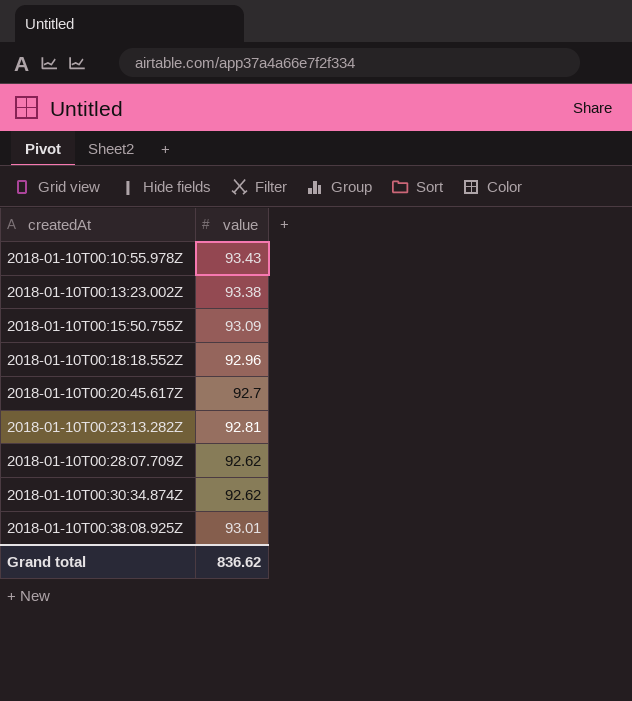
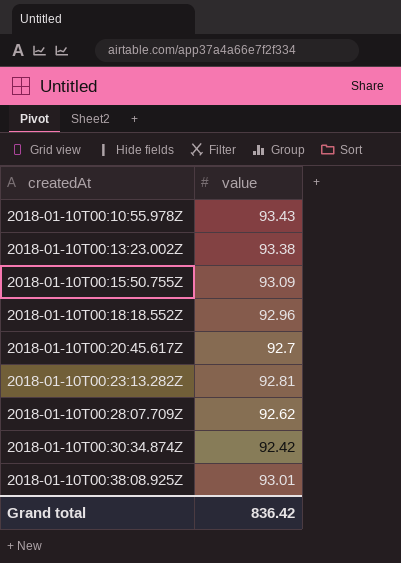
2018-01-10T00:30:34.874Z | value: 92.62 -> 92.42
Grand total | value: 836.62 -> 836.42

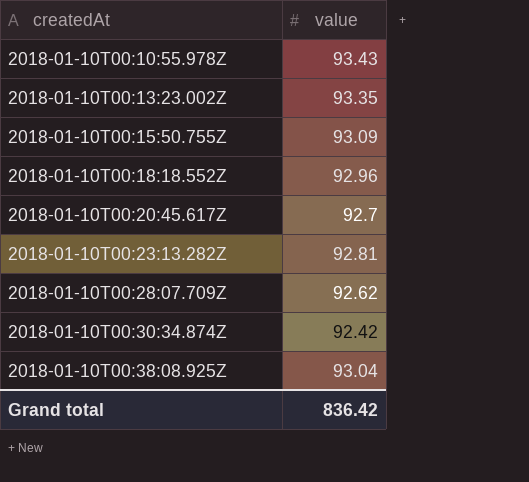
2018-01-10T00:13:23.002Z | value: 93.38 -> 93.35
2018-01-10T00:38:08.925Z | value: 93.01 -> 93.04

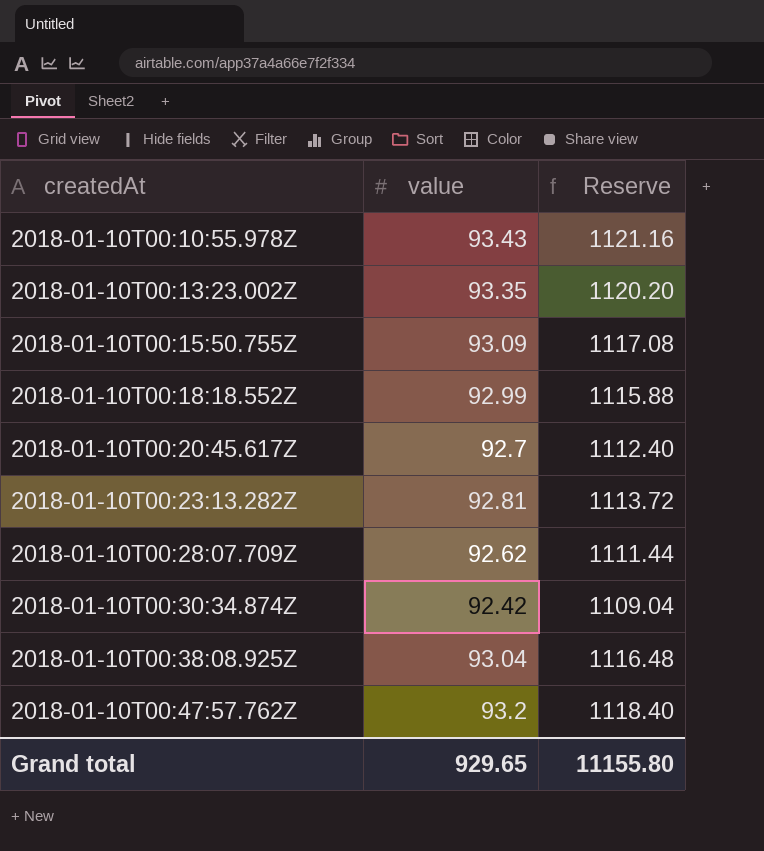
column Reserve | formula: none -> [value] * 12
2018-01-10T00:18:18.552Z | value: 92.96 -> 92.99
row 2018-01-10T00:47:57.762Z: none -> 93.2 | 1118.40
Grand total | value: 836.42 -> 929.65

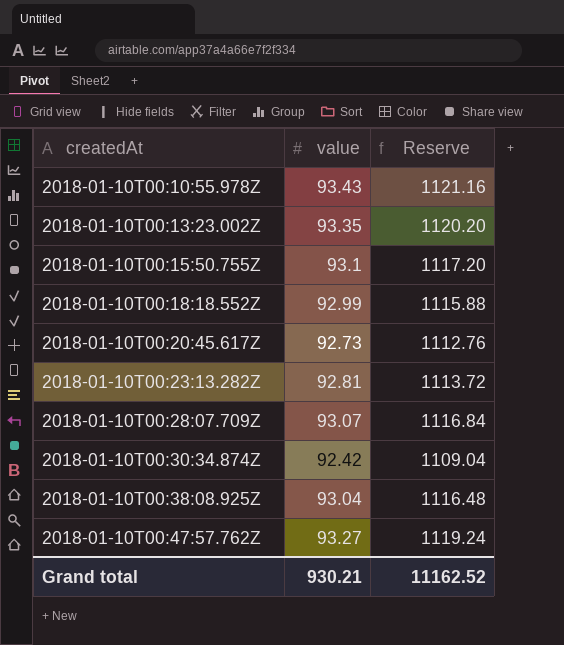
2018-01-10T00:15:50.755Z | value: 93.09 -> 93.1
2018-01-10T00:15:50.755Z | Reserve: 1117.08 -> 1117.20
2018-01-10T00:20:45.617Z | value: 92.7 -> 92.73
2018-01-10T00:20:45.617Z | Reserve: 1112.40 -> 1112.76
2018-01-10T00:28:07.709Z | value: 92.62 -> 93.07
2018-01-10T00:28:07.709Z | Reserve: 1111.44 -> 1116.84
2018-01-10T00:47:57.762Z | value: 93.2 -> 93.27
2018-01-10T00:47:57.762Z | Reserve: 1118.40 -> 1119.24
Grand total | value: 929.65 -> 930.21
Grand total | Reserve: 11155.80 -> 11162.52

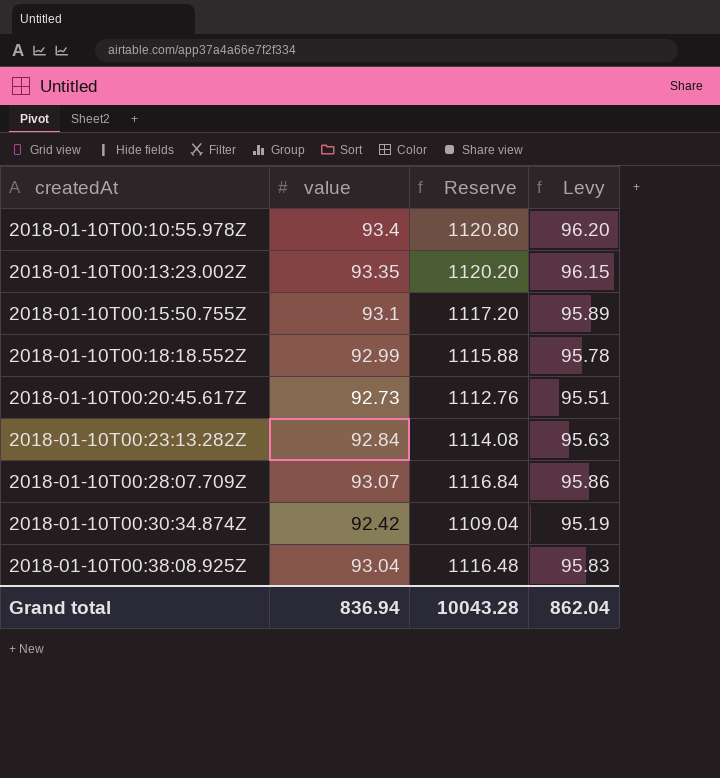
column Levy | formula: none -> [value] * 1.03
row 2018-01-10T00:47:57.762Z: 93.27 | 1119.24 -> none
2018-01-10T00:10:55.978Z | value: 93.43 -> 93.4
2018-01-10T00:10:55.978Z | Reserve: 1121.16 -> 1120.80
2018-01-10T00:23:13.282Z | value: 92.81 -> 92.84
2018-01-10T00:23:13.282Z | Reserve: 1113.72 -> 1114.08
Grand total | value: 930.21 -> 836.94
Grand total | Reserve: 11162.52 -> 10043.28

